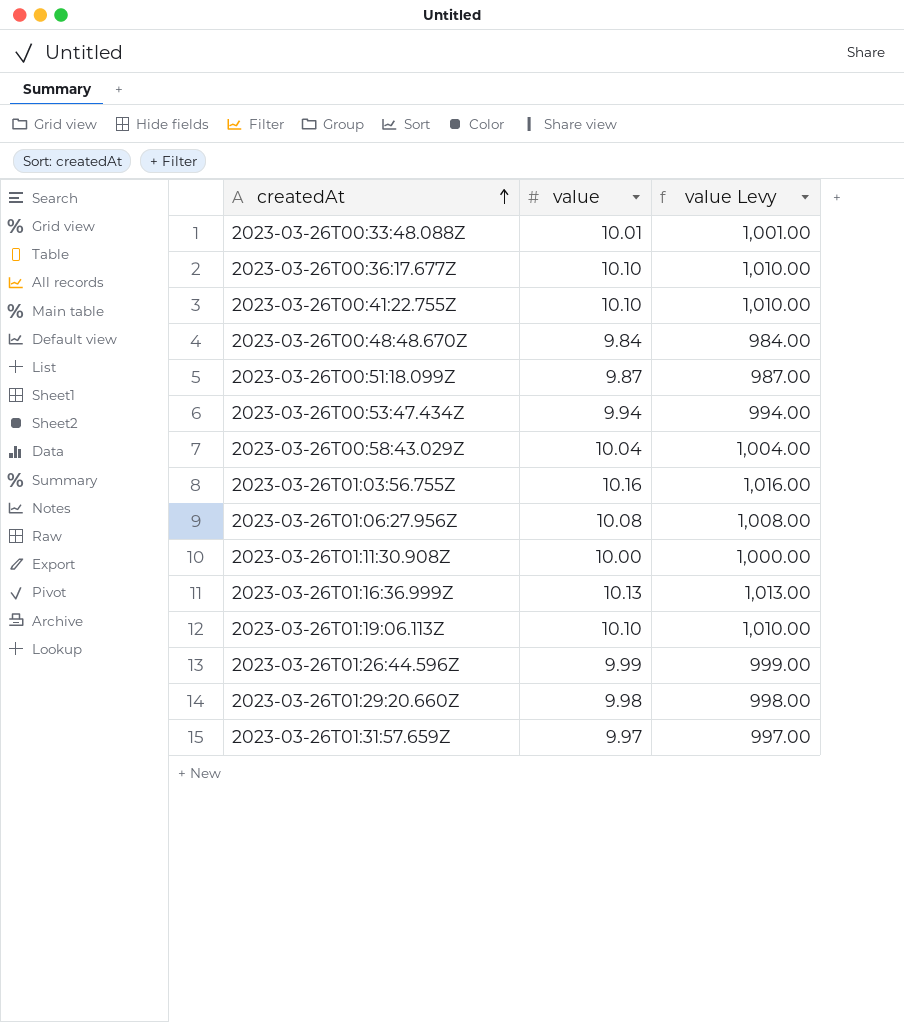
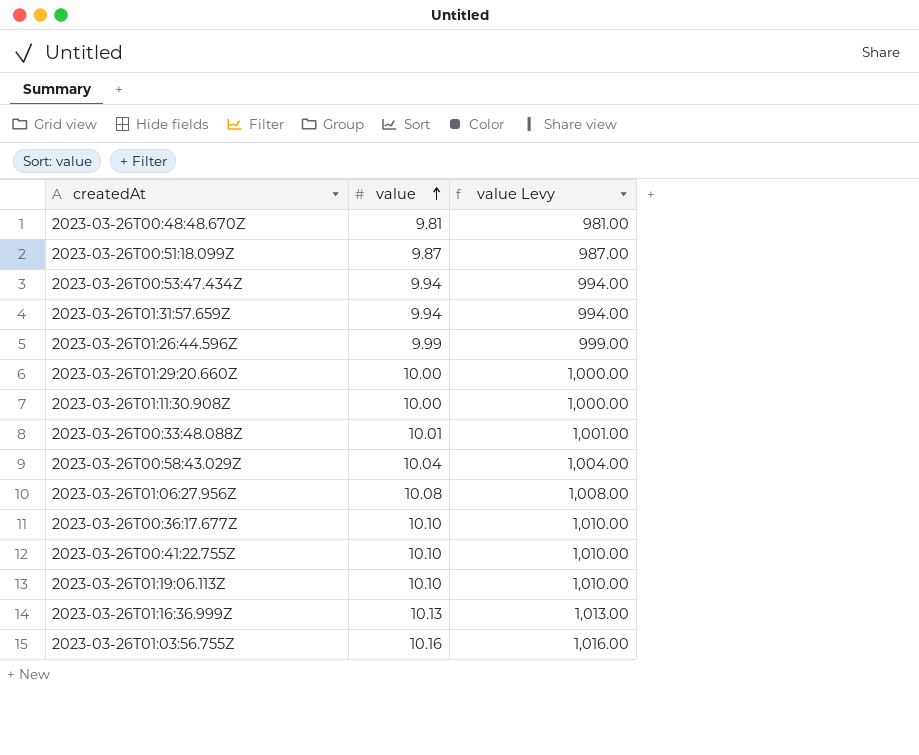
row order: createdAt ascending -> value ascending
2023-03-26T00:48:48.670Z | value: 9.84 -> 9.81
2023-03-26T00:48:48.670Z | value Levy: 984.00 -> 981.00
2023-03-26T01:31:57.659Z | value: 9.97 -> 9.94
2023-03-26T01:31:57.659Z | value Levy: 997.00 -> 994.00
2023-03-26T01:29:20.660Z | value: 9.98 -> 10.00
2023-03-26T01:29:20.660Z | value Levy: 998.00 -> 1,000.00

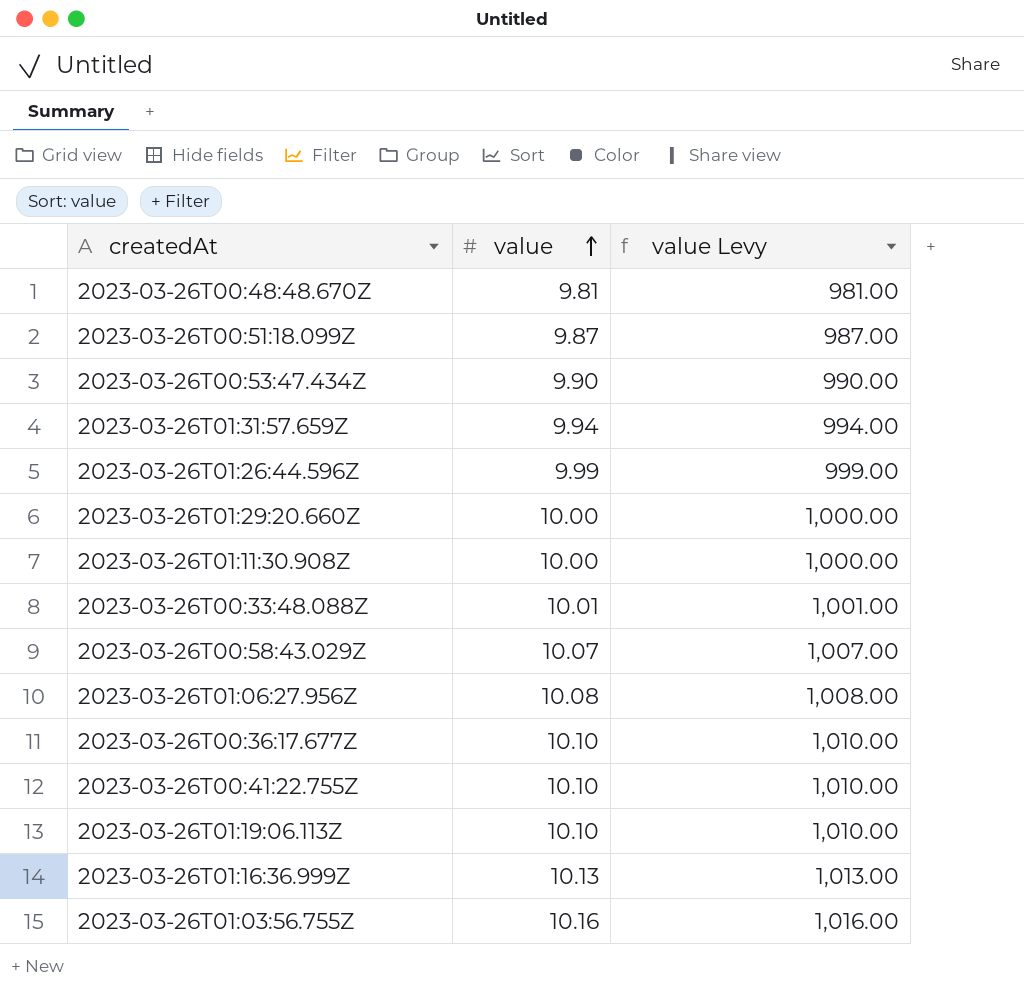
2023-03-26T00:53:47.434Z | value: 9.94 -> 9.90
2023-03-26T00:53:47.434Z | value Levy: 994.00 -> 990.00
2023-03-26T00:58:43.029Z | value: 10.04 -> 10.07
2023-03-26T00:58:43.029Z | value Levy: 1,004.00 -> 1,007.00

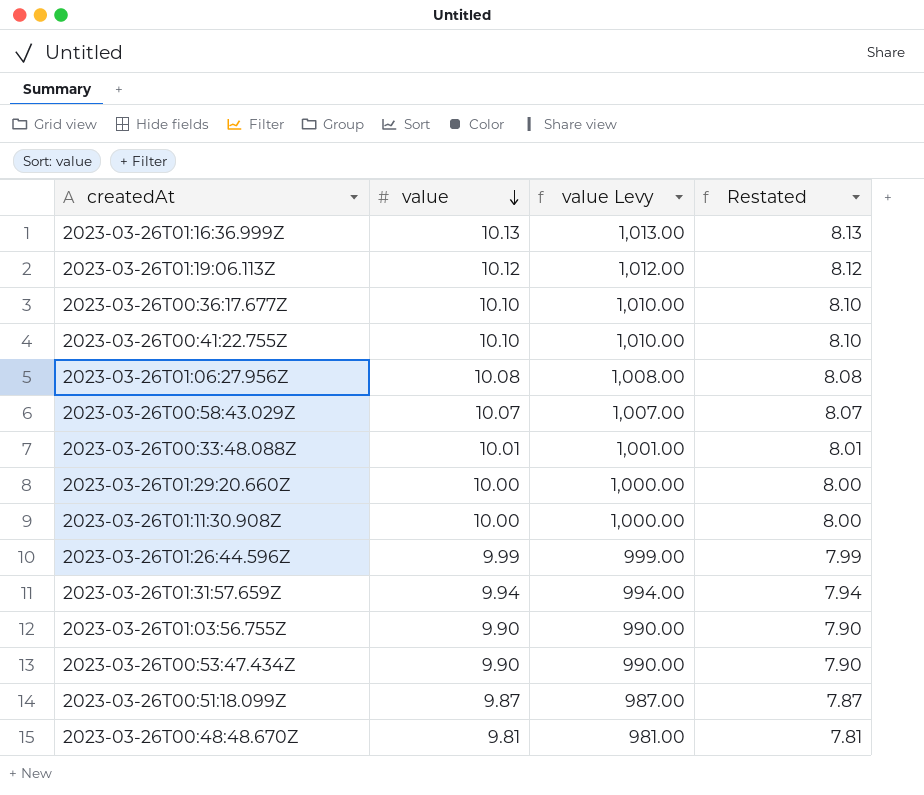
row order: value ascending -> value descending
column Restated | formula: none -> [value] - 2
2023-03-26T01:19:06.113Z | value: 10.10 -> 10.12
2023-03-26T01:19:06.113Z | value Levy: 1,010.00 -> 1,012.00
2023-03-26T01:03:56.755Z | value: 10.16 -> 9.90
2023-03-26T01:03:56.755Z | value Levy: 1,016.00 -> 990.00

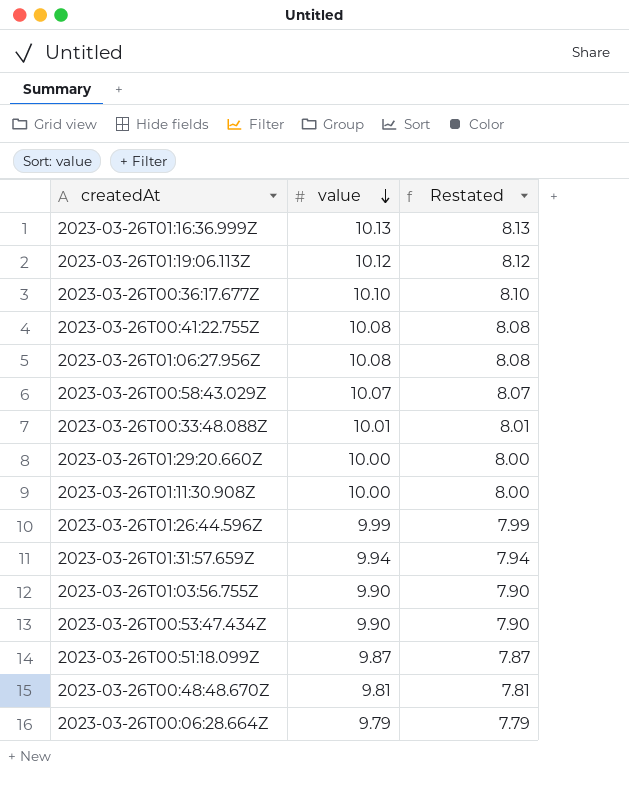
column value Levy | formula: [value] * 100 -> none
2023-03-26T00:41:22.755Z | value: 10.10 -> 10.08
2023-03-26T00:41:22.755Z | Restated: 8.10 -> 8.08
row 2023-03-26T00:06:28.664Z: none -> 9.79 | 7.79

